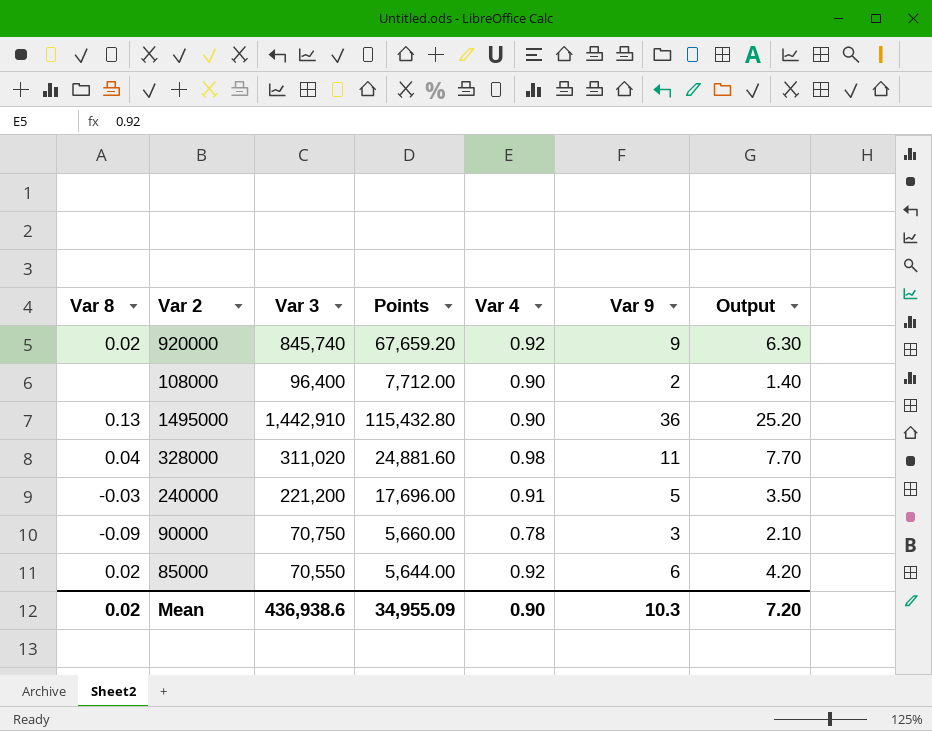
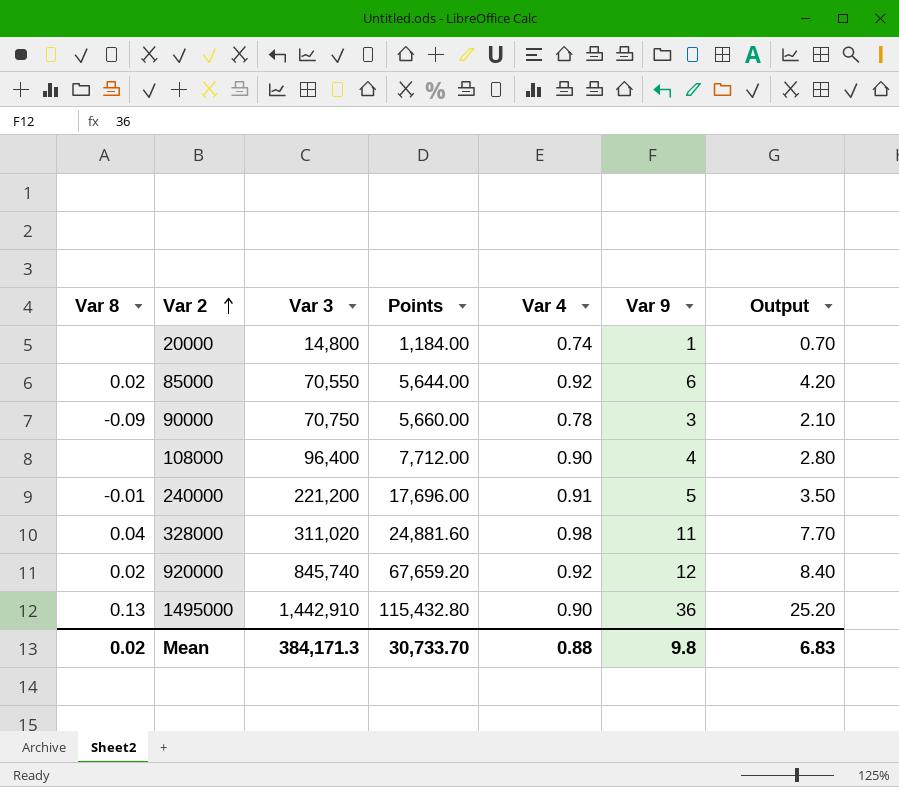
row order: none -> Var 2 ascending
row 20000: none -> none | 14,800 | 1,184.00 | 0.74 | 1 | 0.70
108000 | Var 9: 2 -> 4
108000 | Output: 1.40 -> 2.80
240000 | Var 8: -0.03 -> -0.01
920000 | Var 9: 9 -> 12
920000 | Output: 6.30 -> 8.40
Mean | Var 3: 436,938.6 -> 384,171.3
Mean | Points: 34,955.09 -> 30,733.70
Mean | Var 4: 0.90 -> 0.88
Mean | Var 9: 10.3 -> 9.8
Mean | Output: 7.20 -> 6.83

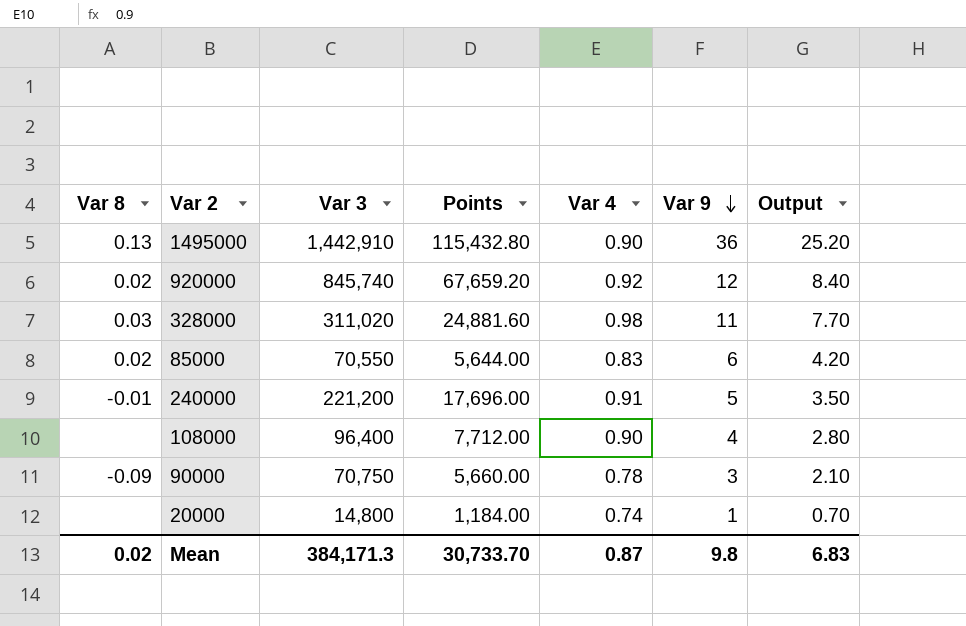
row order: Var 2 ascending -> Var 9 descending
328000 | Var 8: 0.04 -> 0.03
85000 | Var 4: 0.92 -> 0.83
Mean | Var 4: 0.88 -> 0.87

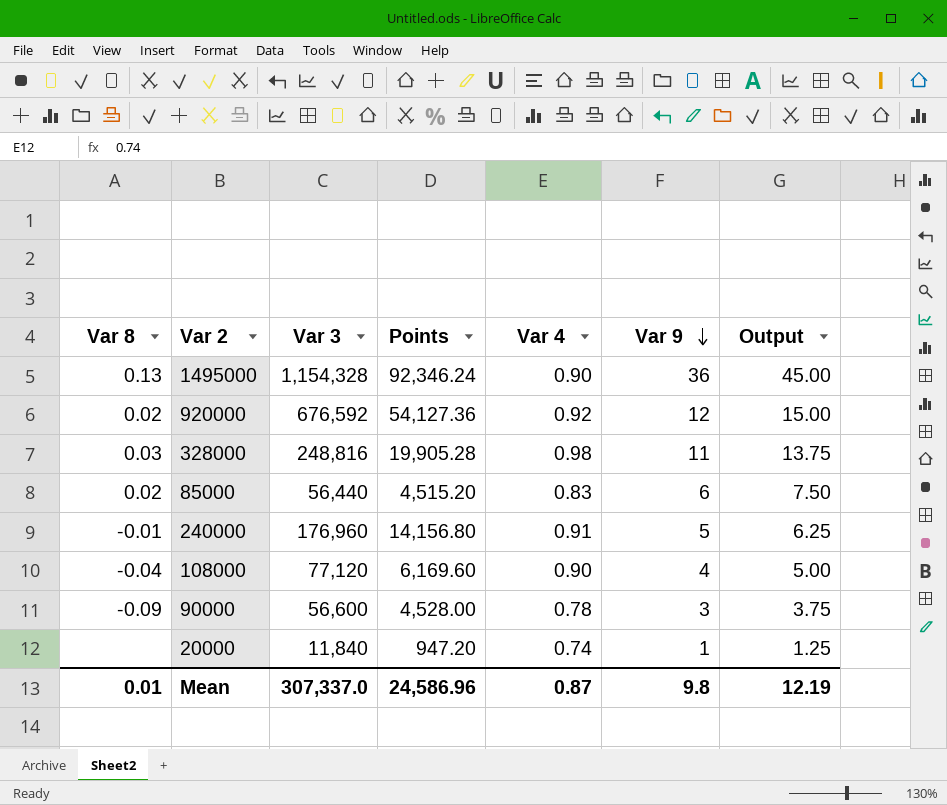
column Output | formula: [Var 9] * 0.7 -> [Var 9] * 1.25
1495000 | Var 3: 1,442,910 -> 1,154,328
1495000 | Points: 115,432.80 -> 92,346.24
920000 | Var 3: 845,740 -> 676,592
920000 | Points: 67,659.20 -> 54,127.36
328000 | Var 3: 311,020 -> 248,816
328000 | Points: 24,881.60 -> 19,905.28
85000 | Var 3: 70,550 -> 56,440
85000 | Points: 5,644.00 -> 4,515.20
240000 | Var 3: 221,200 -> 176,960
240000 | Points: 17,696.00 -> 14,156.80
108000 | Var 8: none -> -0.04
108000 | Var 3: 96,400 -> 77,120
108000 | Points: 7,712.00 -> 6,169.60
90000 | Var 3: 70,750 -> 56,600
90000 | Points: 5,660.00 -> 4,528.00
20000 | Var 3: 14,800 -> 11,840
20000 | Points: 1,184.00 -> 947.20
Mean | Var 8: 0.02 -> 0.01
Mean | Var 3: 384,171.3 -> 307,337.0
Mean | Points: 30,733.70 -> 24,586.96
Mean | Output: 6.83 -> 12.19

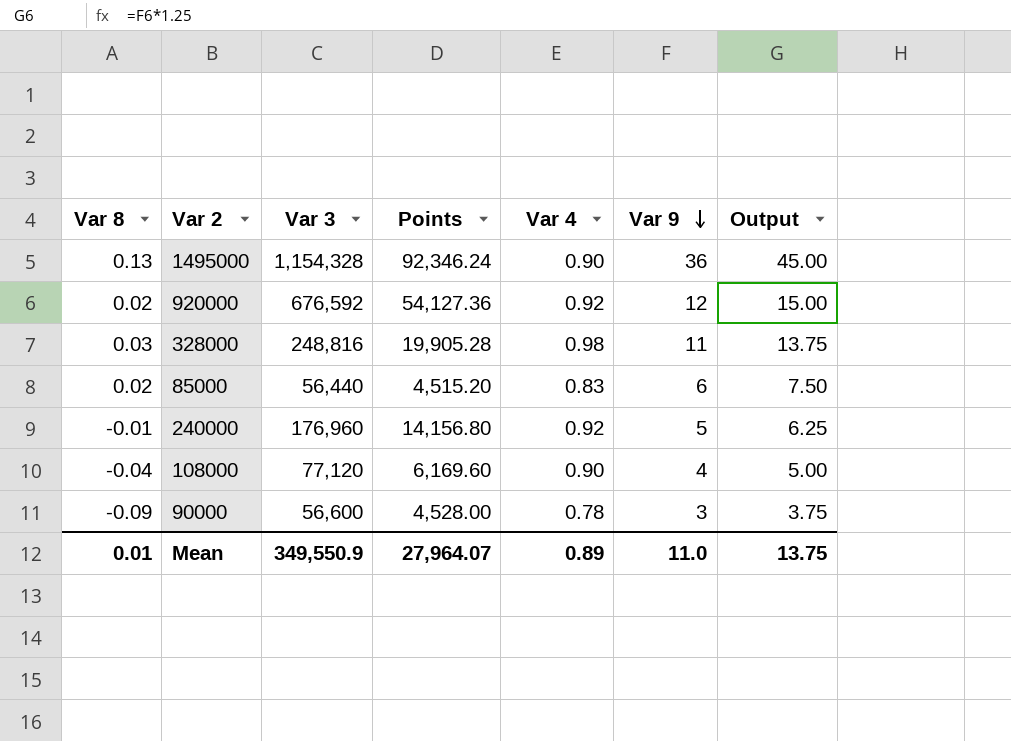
row 20000: none | 11,840 | 947.20 | 0.74 | 1 | 1.25 -> none
240000 | Var 4: 0.91 -> 0.92
Mean | Var 3: 307,337.0 -> 349,550.9
Mean | Points: 24,586.96 -> 27,964.07
Mean | Var 4: 0.87 -> 0.89
Mean | Var 9: 9.8 -> 11.0
Mean | Output: 12.19 -> 13.75

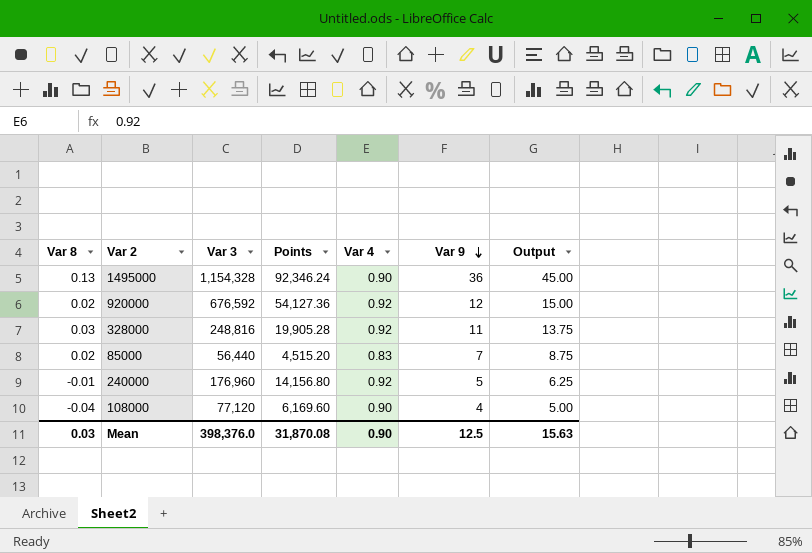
row 90000: -0.09 | 56,600 | 4,528.00 | 0.78 | 3 | 3.75 -> none
328000 | Var 4: 0.98 -> 0.92
85000 | Var 9: 6 -> 7
85000 | Output: 7.50 -> 8.75
Mean | Var 8: 0.01 -> 0.03
Mean | Var 3: 349,550.9 -> 398,376.0
Mean | Points: 27,964.07 -> 31,870.08
Mean | Var 4: 0.89 -> 0.90
Mean | Var 9: 11.0 -> 12.5
Mean | Output: 13.75 -> 15.63

